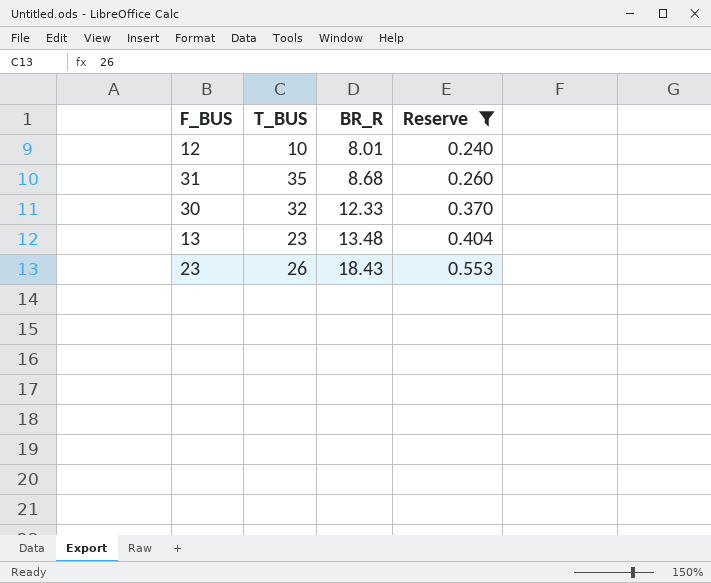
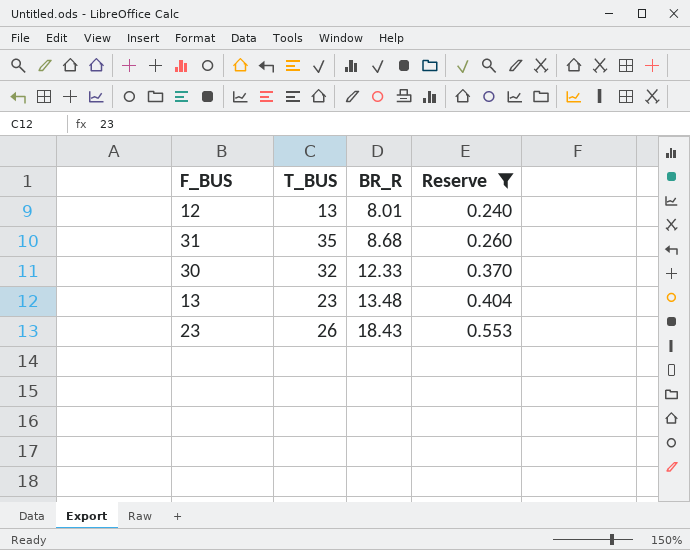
12 | T_BUS: 10 -> 13

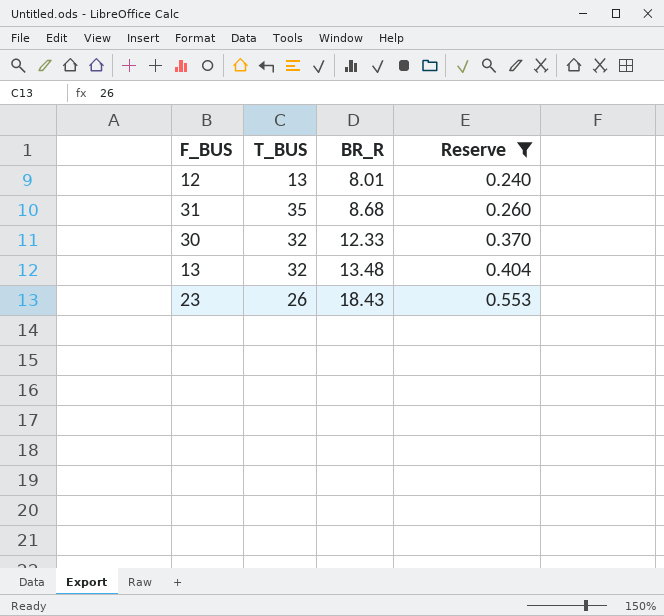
13 | T_BUS: 23 -> 32

